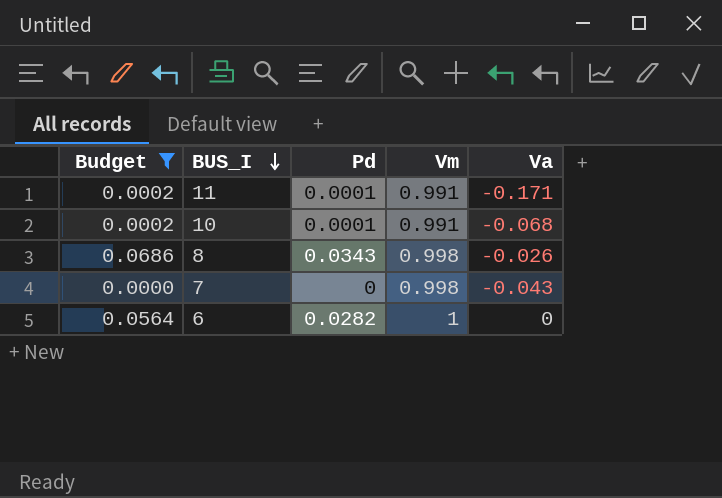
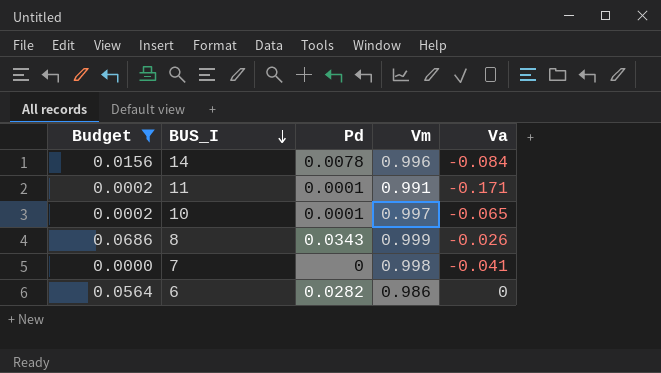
row 14: none -> 0.0156 | 0.0078 | 0.996 | -0.084
10 | Vm: 0.991 -> 0.997
10 | Va: -0.068 -> -0.065
8 | Vm: 0.998 -> 0.999
7 | Va: -0.043 -> -0.041
6 | Vm: 1 -> 0.986

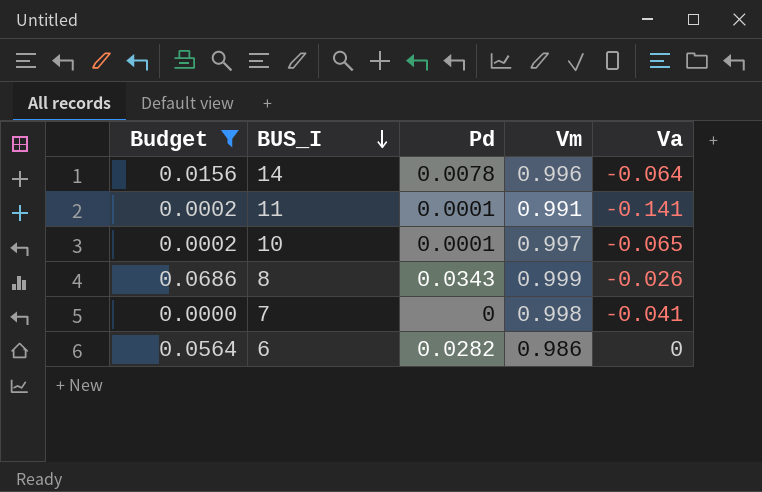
14 | Va: -0.084 -> -0.064
11 | Va: -0.171 -> -0.141

